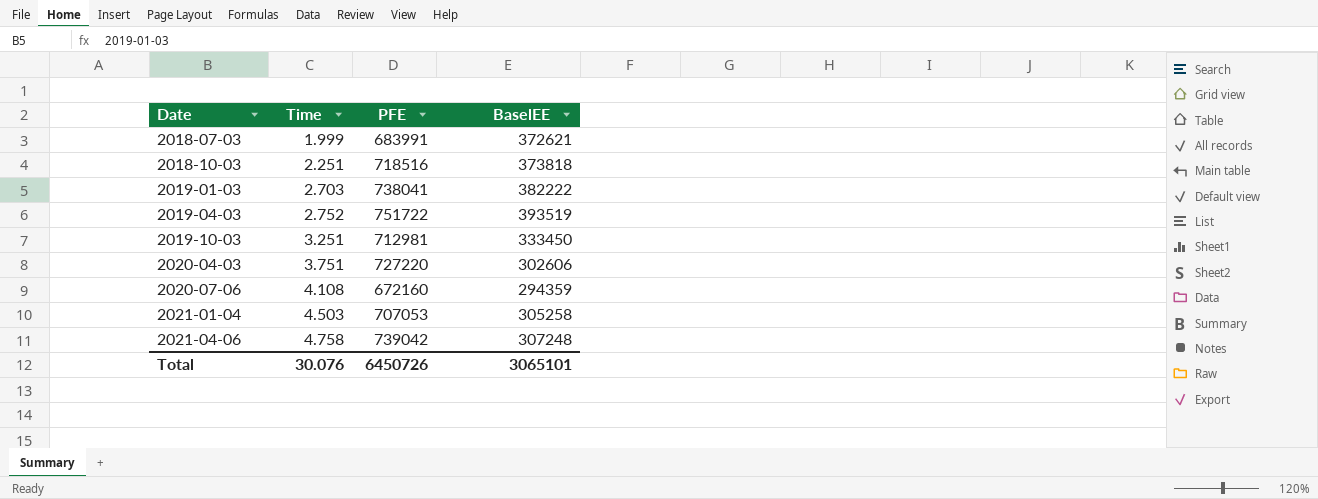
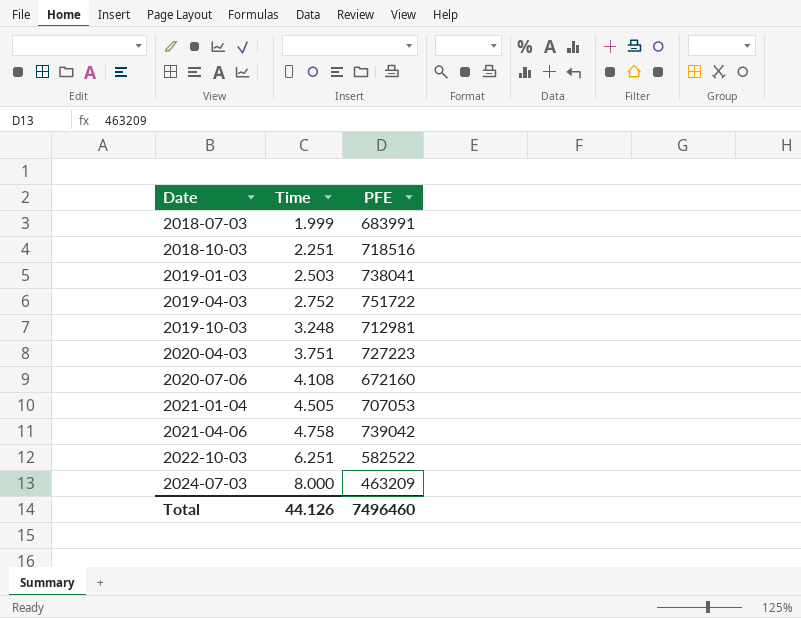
column BaselEE | position: 4 -> none
2019-01-03 | Time: 2.703 -> 2.503
2019-10-03 | Time: 3.251 -> 3.248
2020-04-03 | PFE: 727220 -> 727223
2021-01-04 | Time: 4.503 -> 4.505
row 2022-10-03: none -> 6.251 | 582522
row 2024-07-03: none -> 8.000 | 463209
Total | Time: 30.076 -> 44.126
Total | PFE: 6450726 -> 7496460

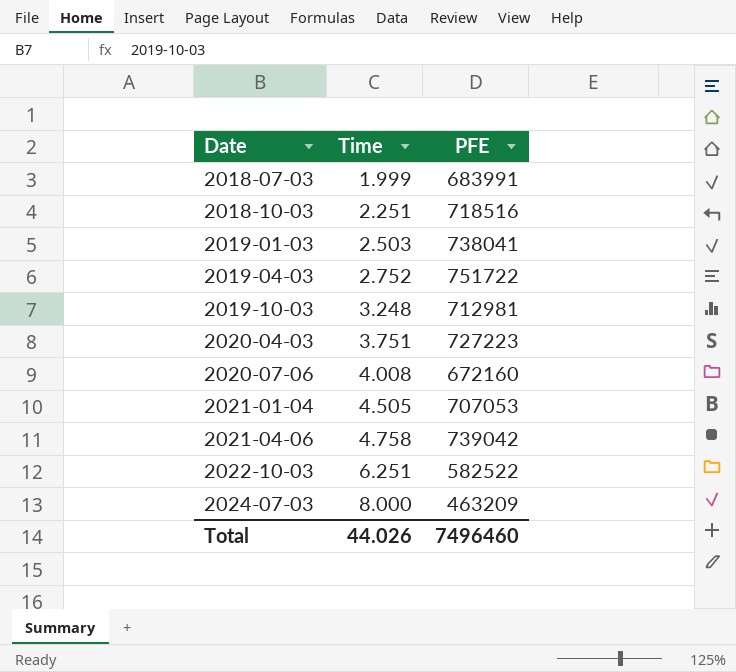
2020-07-06 | Time: 4.108 -> 4.008
Total | Time: 44.126 -> 44.026

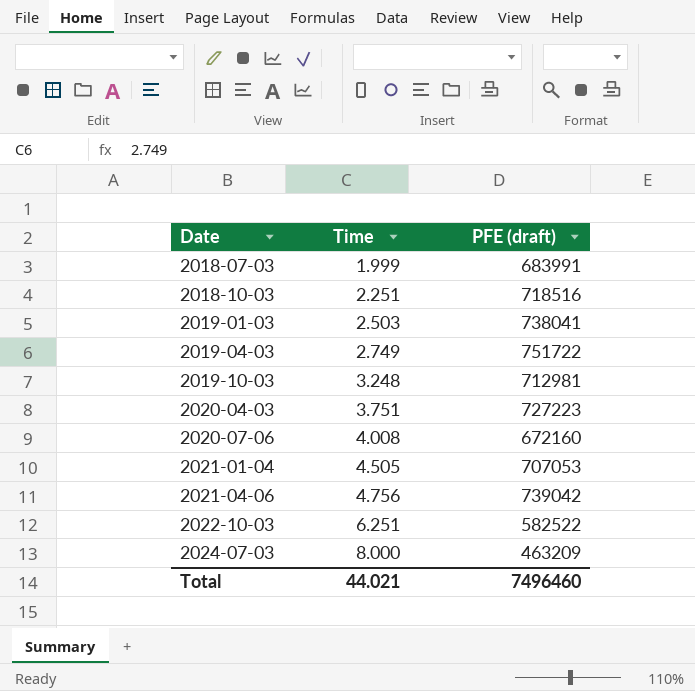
column name: PFE -> PFE (draft)
2019-04-03 | Time: 2.752 -> 2.749
2021-04-06 | Time: 4.758 -> 4.756
Total | Time: 44.026 -> 44.021

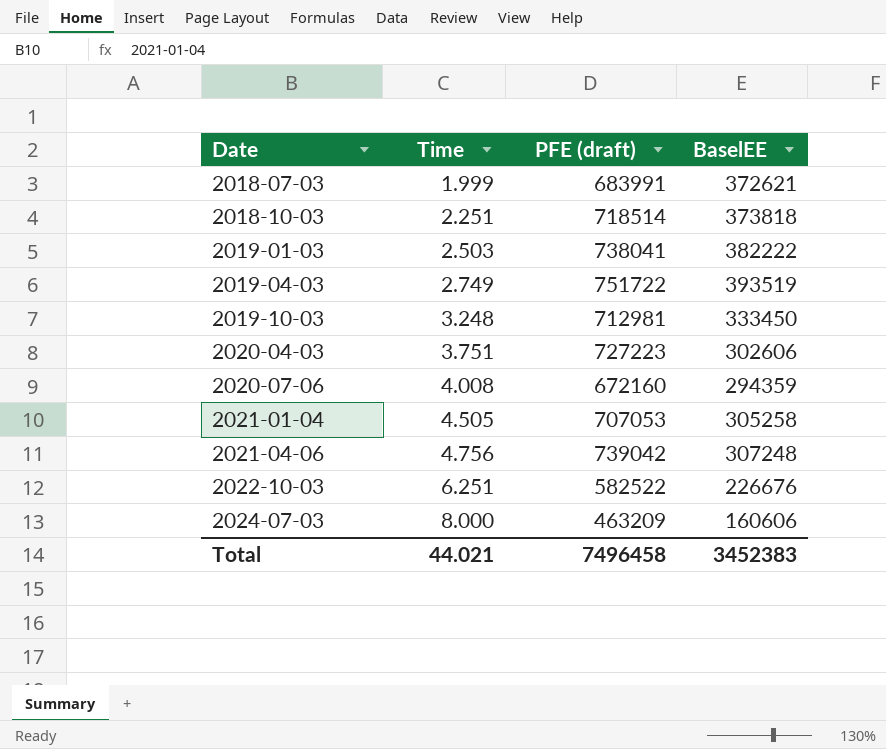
column BaselEE | position: none -> 4
2018-10-03 | PFE (draft): 718516 -> 718514
Total | PFE (draft): 7496460 -> 7496458

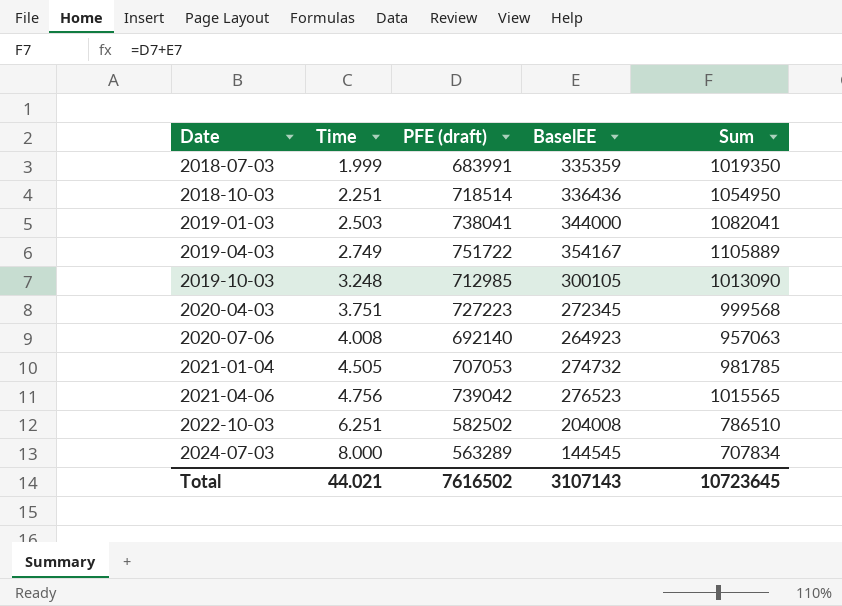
column Sum | formula: none -> [PFE (draft)] + [BaselEE]
2018-07-03 | BaselEE: 372621 -> 335359
2018-10-03 | BaselEE: 373818 -> 336436
2019-01-03 | BaselEE: 382222 -> 344000
2019-04-03 | BaselEE: 393519 -> 354167
2019-10-03 | PFE (draft): 712981 -> 712985
2019-10-03 | BaselEE: 333450 -> 300105
2020-04-03 | BaselEE: 302606 -> 272345
2020-07-06 | PFE (draft): 672160 -> 692140
2020-07-06 | BaselEE: 294359 -> 264923
2021-01-04 | BaselEE: 305258 -> 274732
2021-04-06 | BaselEE: 307248 -> 276523
2022-10-03 | PFE (draft): 582522 -> 582502
2022-10-03 | BaselEE: 226676 -> 204008
2024-07-03 | PFE (draft): 463209 -> 563289
2024-07-03 | BaselEE: 160606 -> 144545
Total | PFE (draft): 7496458 -> 7616502
Total | BaselEE: 3452383 -> 3107143

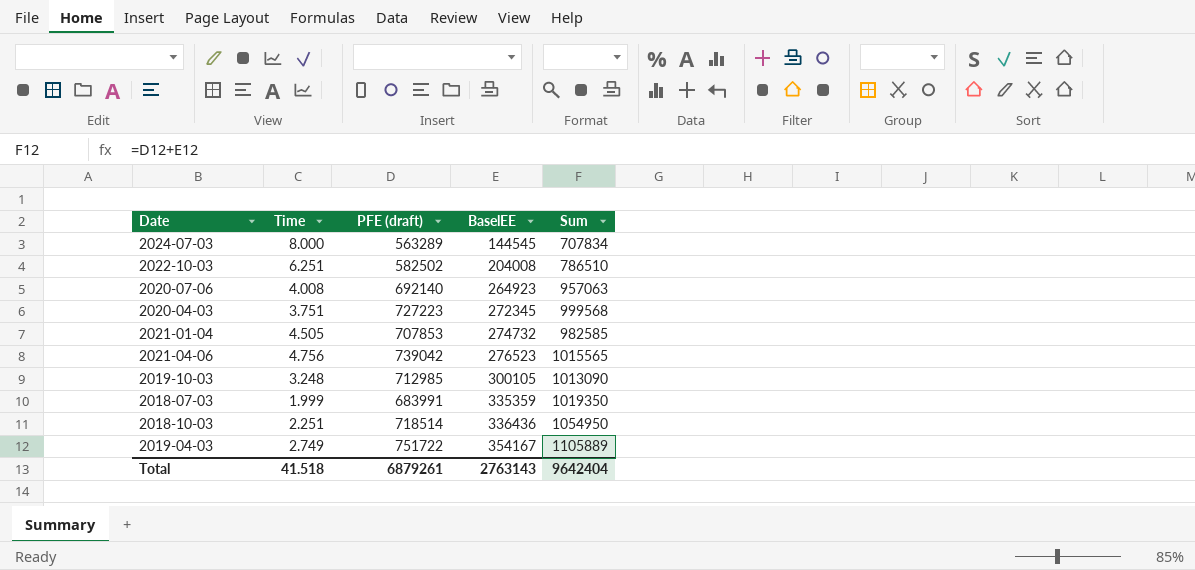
row order: Date ascending -> BaselEE ascending
row 2019-01-03: 2.503 | 738041 | 344000 | 1082041 -> none
2021-01-04 | PFE (draft): 707053 -> 707853
2021-01-04 | Sum: 981785 -> 982585
Total | Time: 44.021 -> 41.518
Total | PFE (draft): 7616502 -> 6879261
Total | BaselEE: 3107143 -> 2763143
Total | Sum: 10723645 -> 9642404

